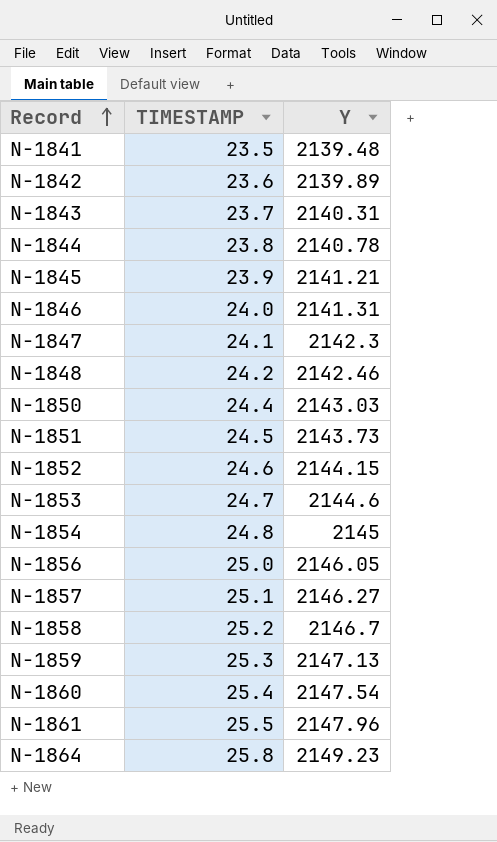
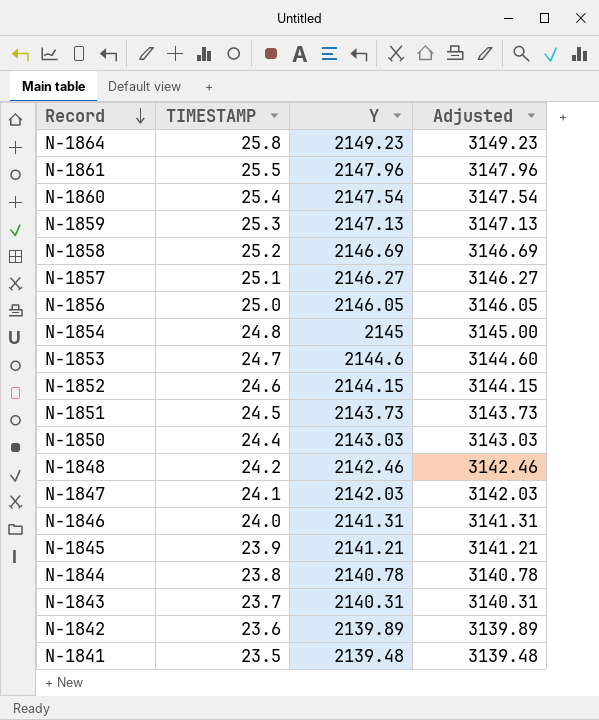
row order: Record ascending -> Record descending
column Adjusted | formula: none -> [Y] + 1000
N-1858 | Y: 2146.7 -> 2146.69
N-1847 | Y: 2142.3 -> 2142.03

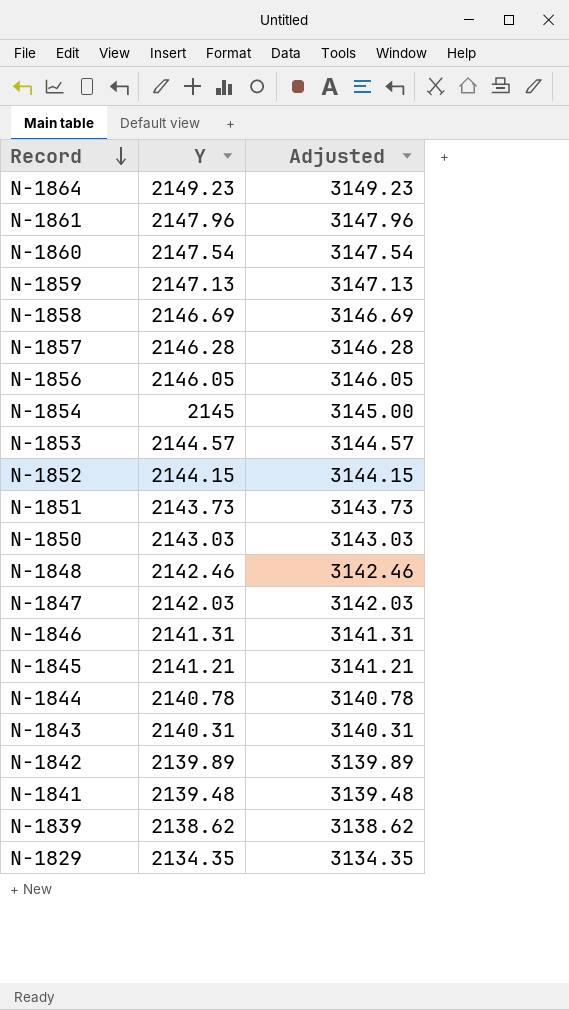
column TIMESTAMP | position: 2 -> none
N-1857 | Y: 2146.27 -> 2146.28
N-1857 | Adjusted: 3146.27 -> 3146.28
N-1853 | Y: 2144.6 -> 2144.57
N-1853 | Adjusted: 3144.60 -> 3144.57
row N-1839: none -> 2138.62 | 3138.62
row N-1829: none -> 2134.35 | 3134.35

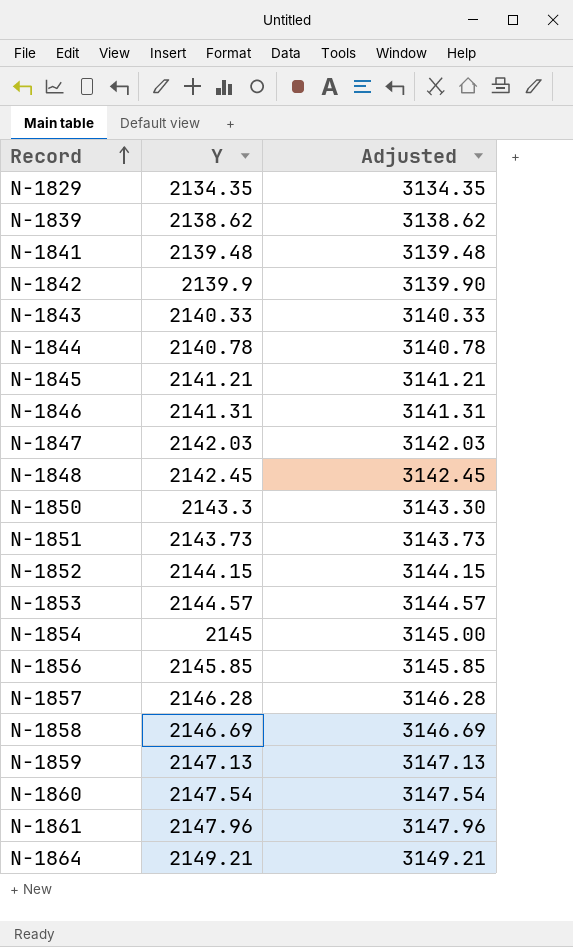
row order: Record descending -> Record ascending
N-1842 | Y: 2139.89 -> 2139.9
N-1842 | Adjusted: 3139.89 -> 3139.90
N-1843 | Y: 2140.31 -> 2140.33
N-1843 | Adjusted: 3140.31 -> 3140.33
N-1848 | Y: 2142.46 -> 2142.45
N-1848 | Adjusted: 3142.46 -> 3142.45
N-1850 | Y: 2143.03 -> 2143.3
N-1850 | Adjusted: 3143.03 -> 3143.30
N-1856 | Y: 2146.05 -> 2145.85
N-1856 | Adjusted: 3146.05 -> 3145.85
N-1864 | Y: 2149.23 -> 2149.21
N-1864 | Adjusted: 3149.23 -> 3149.21

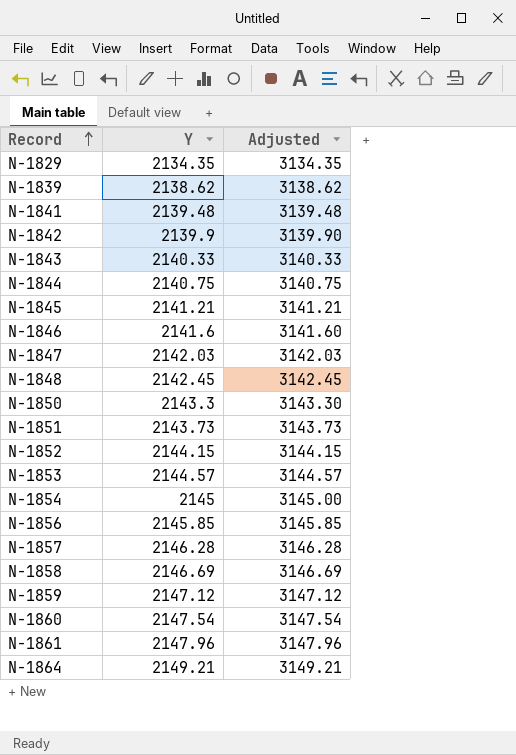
N-1844 | Y: 2140.78 -> 2140.75
N-1844 | Adjusted: 3140.78 -> 3140.75
N-1846 | Y: 2141.31 -> 2141.6
N-1846 | Adjusted: 3141.31 -> 3141.60
N-1859 | Y: 2147.13 -> 2147.12
N-1859 | Adjusted: 3147.13 -> 3147.12

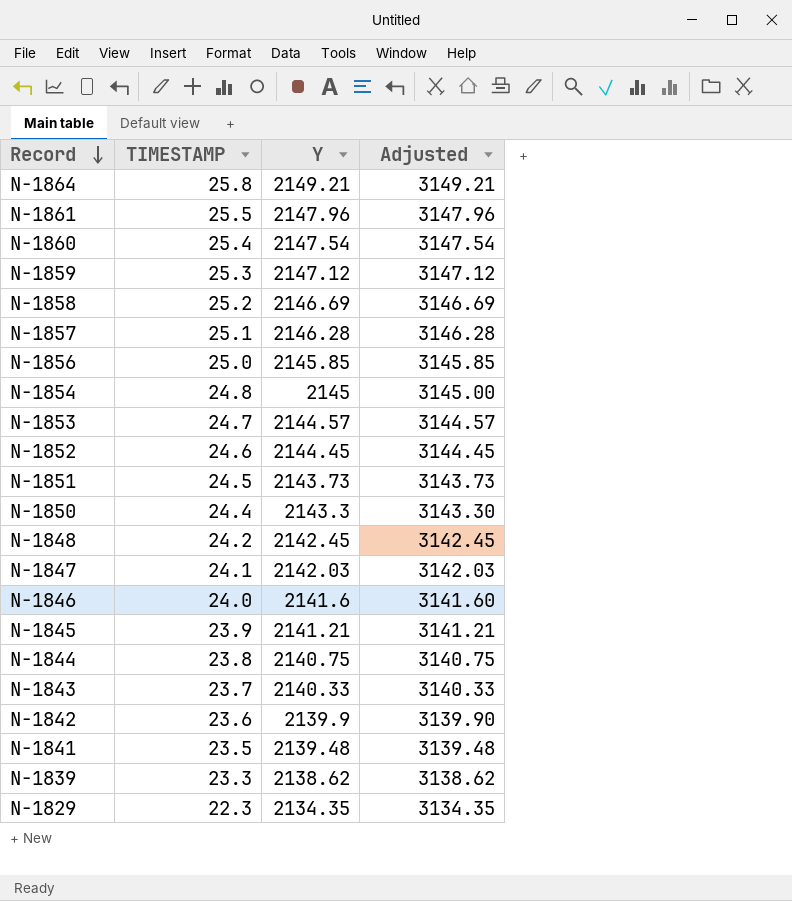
row order: Record ascending -> Record descending
column TIMESTAMP | position: none -> 2
N-1852 | Y: 2144.15 -> 2144.45
N-1852 | Adjusted: 3144.15 -> 3144.45

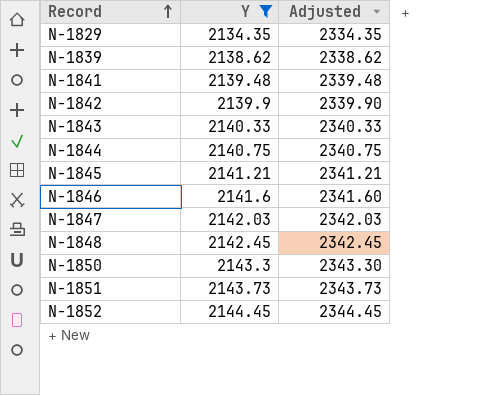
filter: none -> Y <= 2144.45
row order: Record descending -> Record ascending
column TIMESTAMP | position: 2 -> none
column Adjusted | formula: [Y] + 1000 -> [Y] + 200

